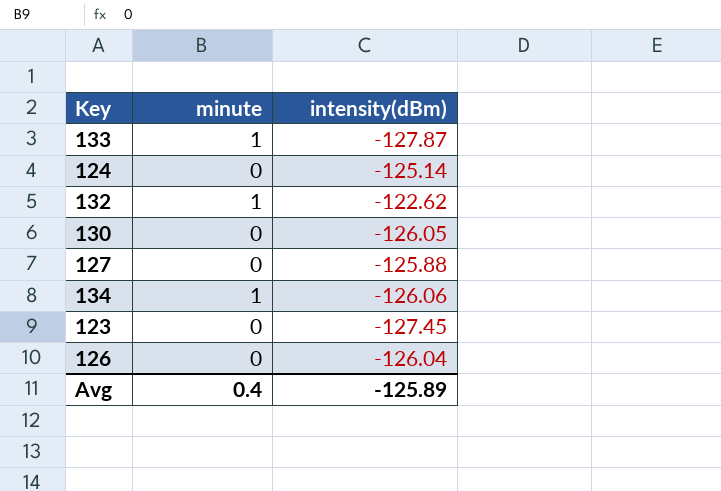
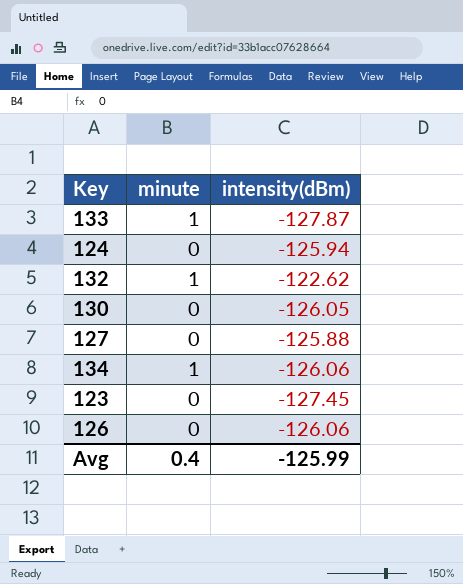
124 | intensity(dBm): -125.14 -> -125.94
126 | intensity(dBm): -126.04 -> -126.06
Avg | intensity(dBm): -125.89 -> -125.99

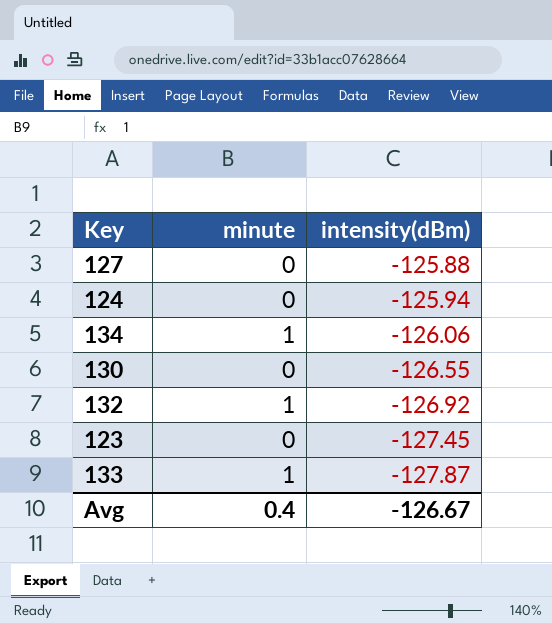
row order: none -> intensity(dBm) descending
row 126: 0 | -126.06 -> none
130 | intensity(dBm): -126.05 -> -126.55
132 | intensity(dBm): -122.62 -> -126.92
Avg | intensity(dBm): -125.99 -> -126.67

